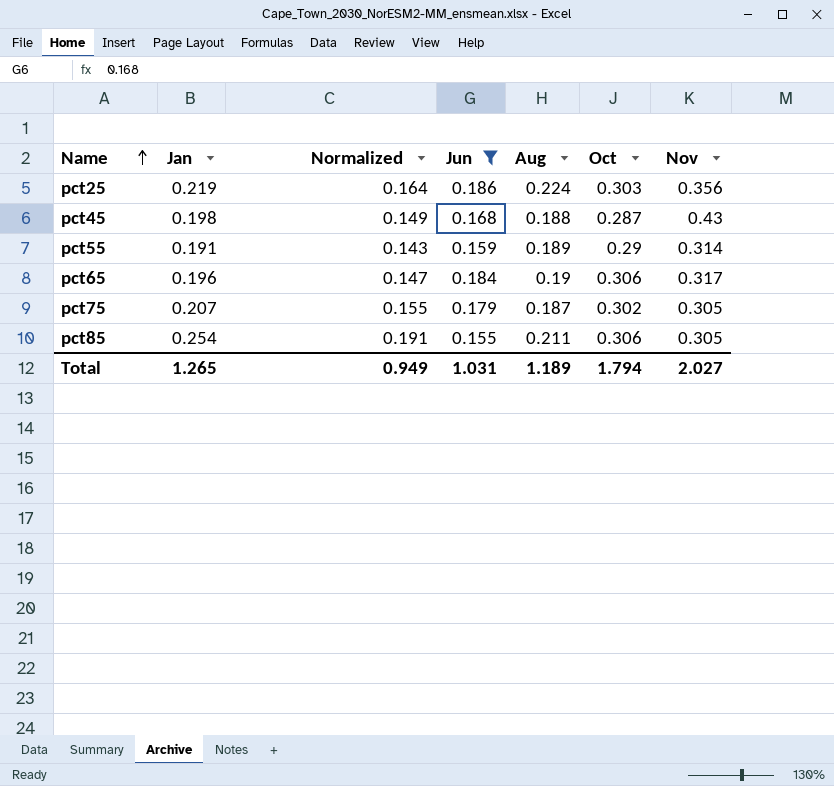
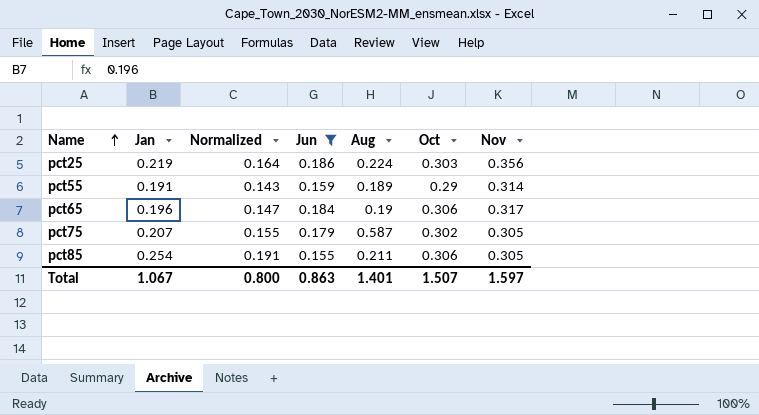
row pct45: 0.198 | 0.149 | 0.168 | 0.188 | 0.287 | 0.43 -> none
pct75 | Aug: 0.187 -> 0.587
Total | Jan: 1.265 -> 1.067
Total | Normalized: 0.949 -> 0.800
Total | Jun: 1.031 -> 0.863
Total | Aug: 1.189 -> 1.401
Total | Oct: 1.794 -> 1.507
Total | Nov: 2.027 -> 1.597

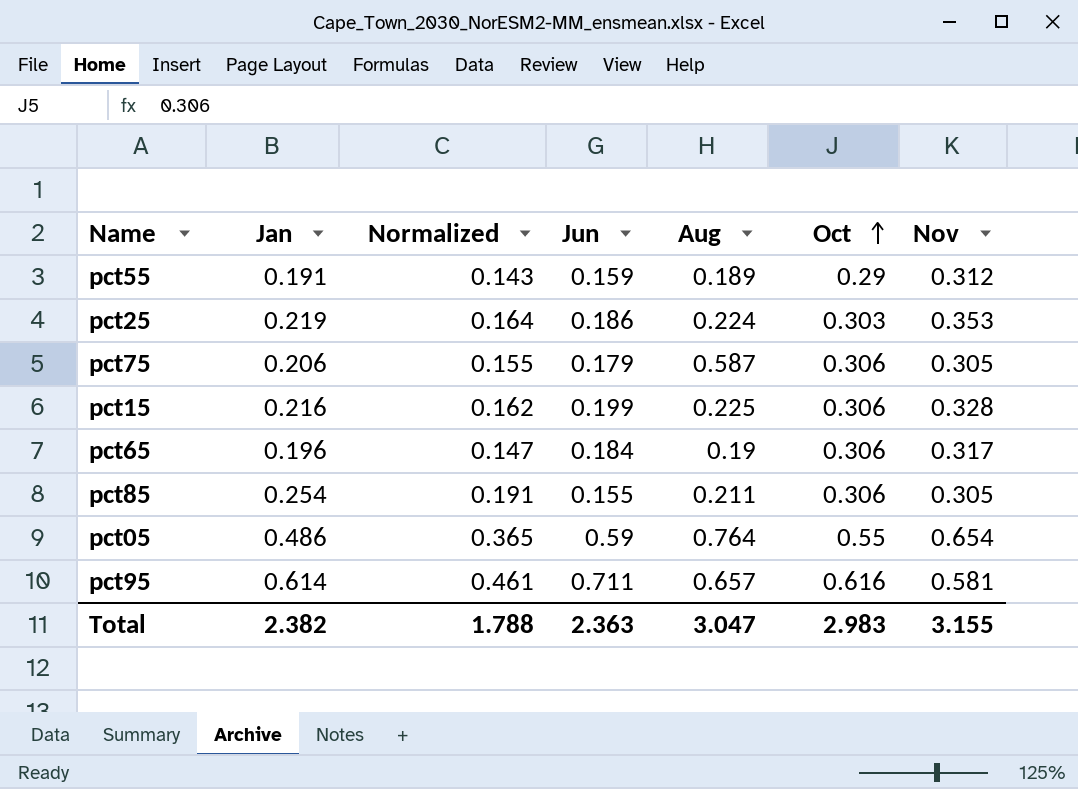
filter: Jun <= 0.186 -> none
row order: Name ascending -> Oct ascending
pct55 | Nov: 0.314 -> 0.312
pct25 | Nov: 0.356 -> 0.353
pct75 | Jan: 0.207 -> 0.206
pct75 | Oct: 0.302 -> 0.306
Total | Jan: 1.067 -> 2.382
Total | Normalized: 0.800 -> 1.788
Total | Jun: 0.863 -> 2.363
Total | Aug: 1.401 -> 3.047
Total | Oct: 1.507 -> 2.983
Total | Nov: 1.597 -> 3.155

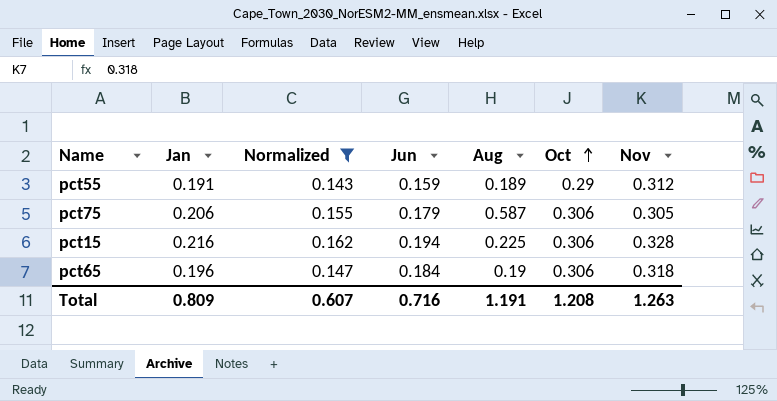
filter: none -> Normalized <= 0.162
pct15 | Jun: 0.199 -> 0.194
pct65 | Nov: 0.317 -> 0.318
Total | Jan: 2.382 -> 0.809
Total | Normalized: 1.788 -> 0.607
Total | Jun: 2.363 -> 0.716
Total | Aug: 3.047 -> 1.191
Total | Oct: 2.983 -> 1.208
Total | Nov: 3.155 -> 1.263

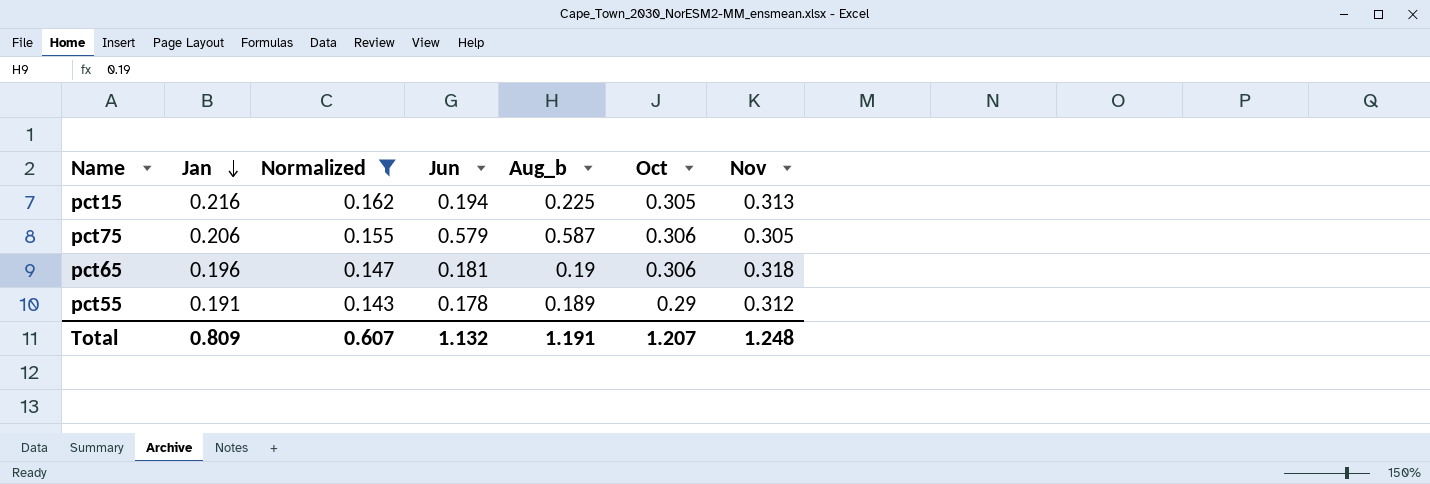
row order: Oct ascending -> Jan descending
column name: Aug -> Aug_b
pct15 | Oct: 0.306 -> 0.305
pct15 | Nov: 0.328 -> 0.313
pct75 | Jun: 0.179 -> 0.579
pct65 | Jun: 0.184 -> 0.181
pct55 | Jun: 0.159 -> 0.178
Total | Jun: 0.716 -> 1.132
Total | Oct: 1.208 -> 1.207
Total | Nov: 1.263 -> 1.248

